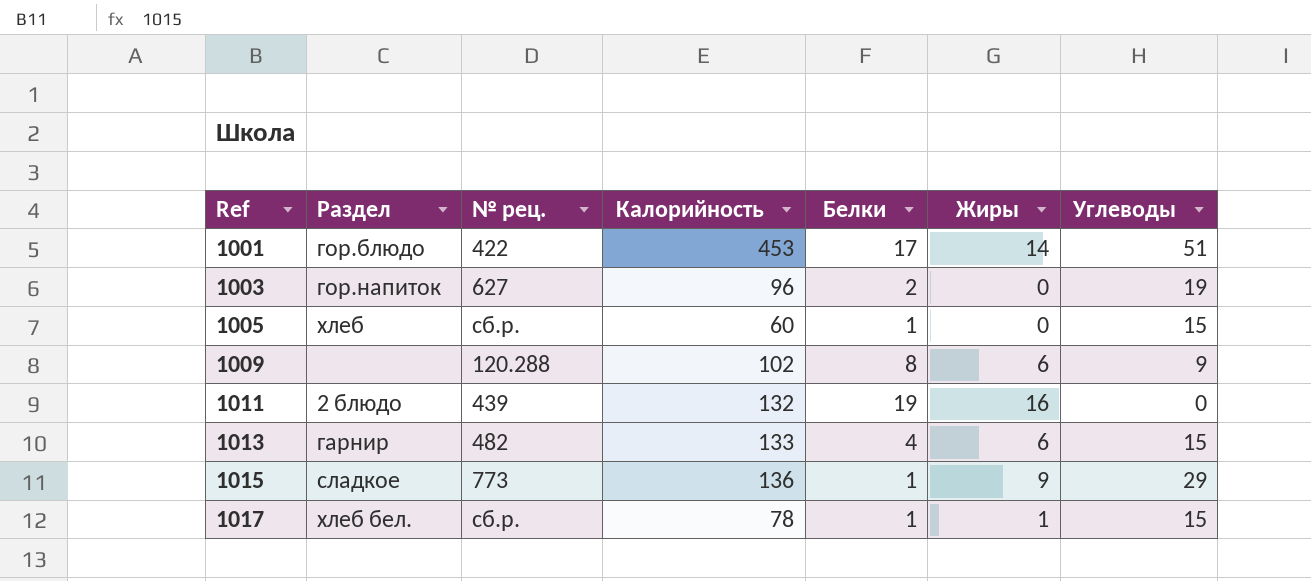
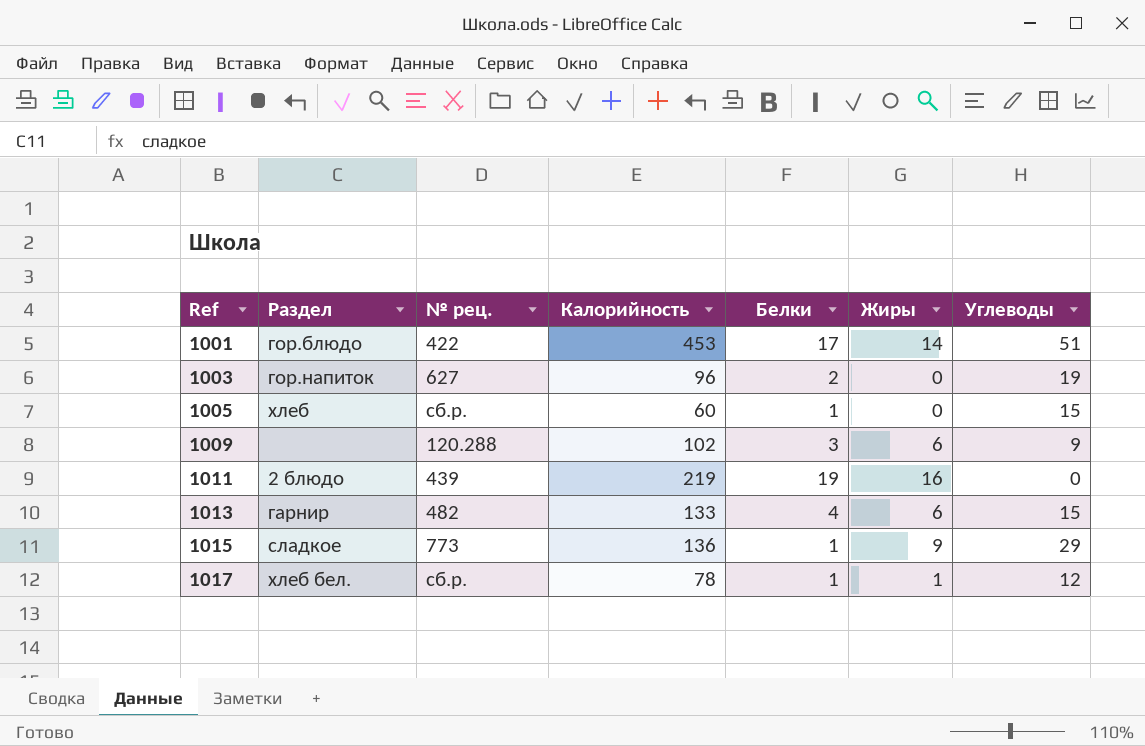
1009 | Белки: 8 -> 3
1011 | Калорийность: 132 -> 219
1017 | Углеводы: 15 -> 12

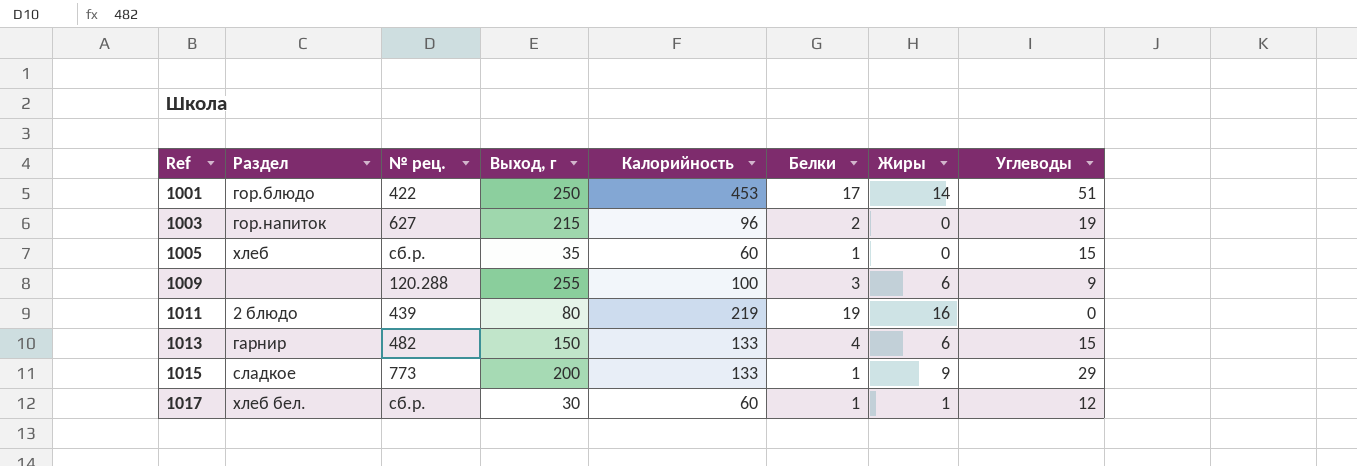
column Выход, г | position: none -> 4
1009 | Калорийность: 102 -> 100
1015 | Калорийность: 136 -> 133
1017 | Калорийность: 78 -> 60

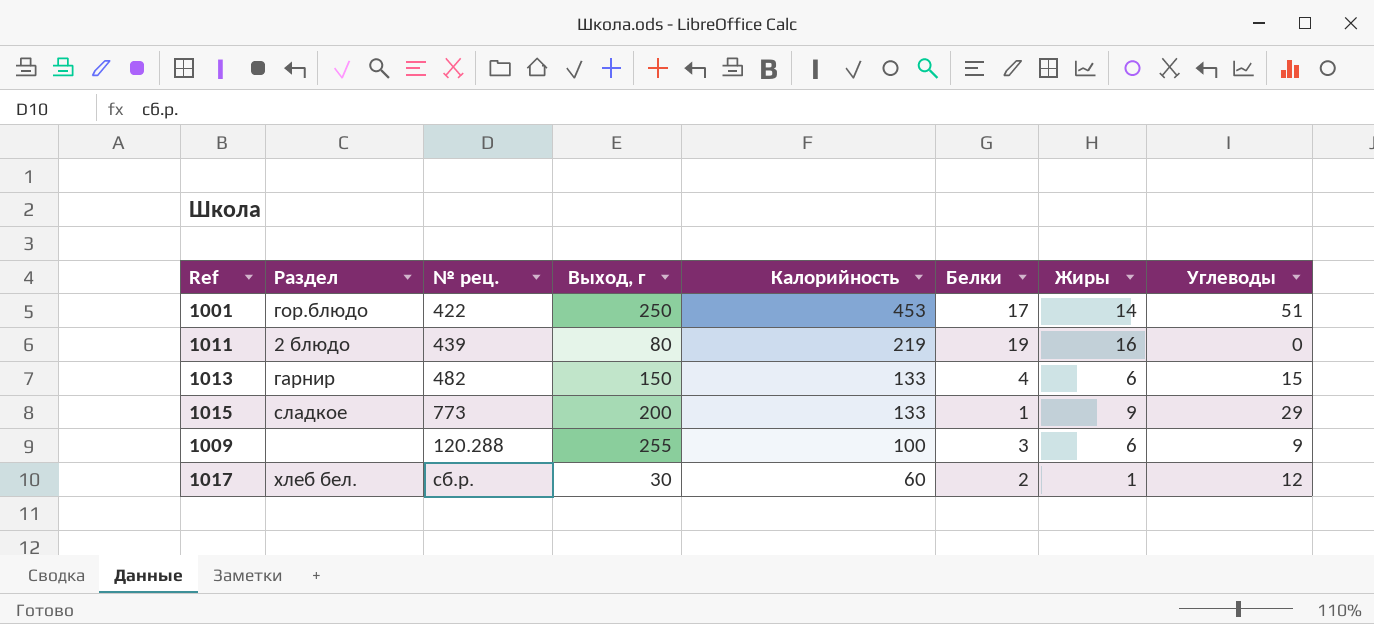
row order: Ref ascending -> Калорийность descending
row 1003: гор.напиток | 627 | 215 | 96 | 2 | 0 | 19 -> none
row 1005: хлеб | сб.р. | 35 | 60 | 1 | 0 | 15 -> none
1017 | Белки: 1 -> 2

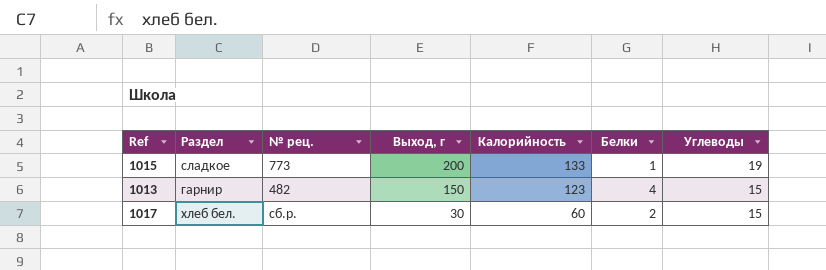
row order: Калорийность descending -> Выход, г descending
column Жиры | position: 7 -> none
row 1001: гор.блюдо | 422 | 250 | 453 | 17 | 14 | 51 -> none
row 1011: 2 блюдо | 439 | 80 | 219 | 19 | 16 | 0 -> none
row 1009: none | 120.288 | 255 | 100 | 3 | 6 | 9 -> none
1015 | Углеводы: 29 -> 19
1013 | Калорийность: 133 -> 123
1017 | Углеводы: 12 -> 15

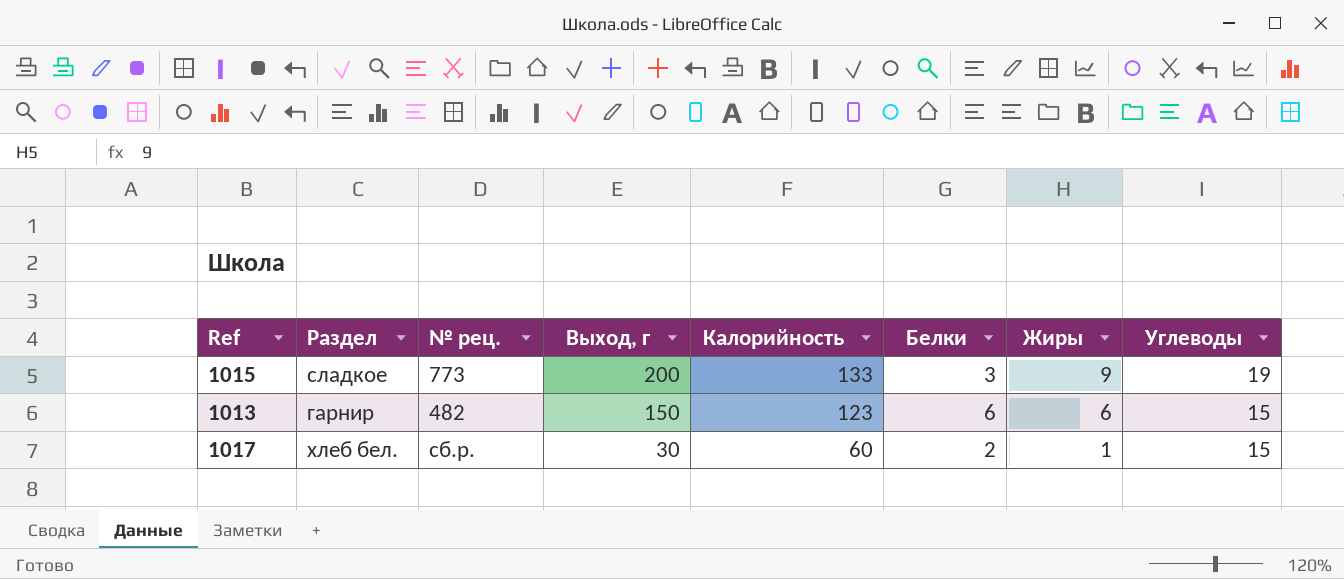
column Жиры | position: none -> 7
1015 | Белки: 1 -> 3
1013 | Белки: 4 -> 6

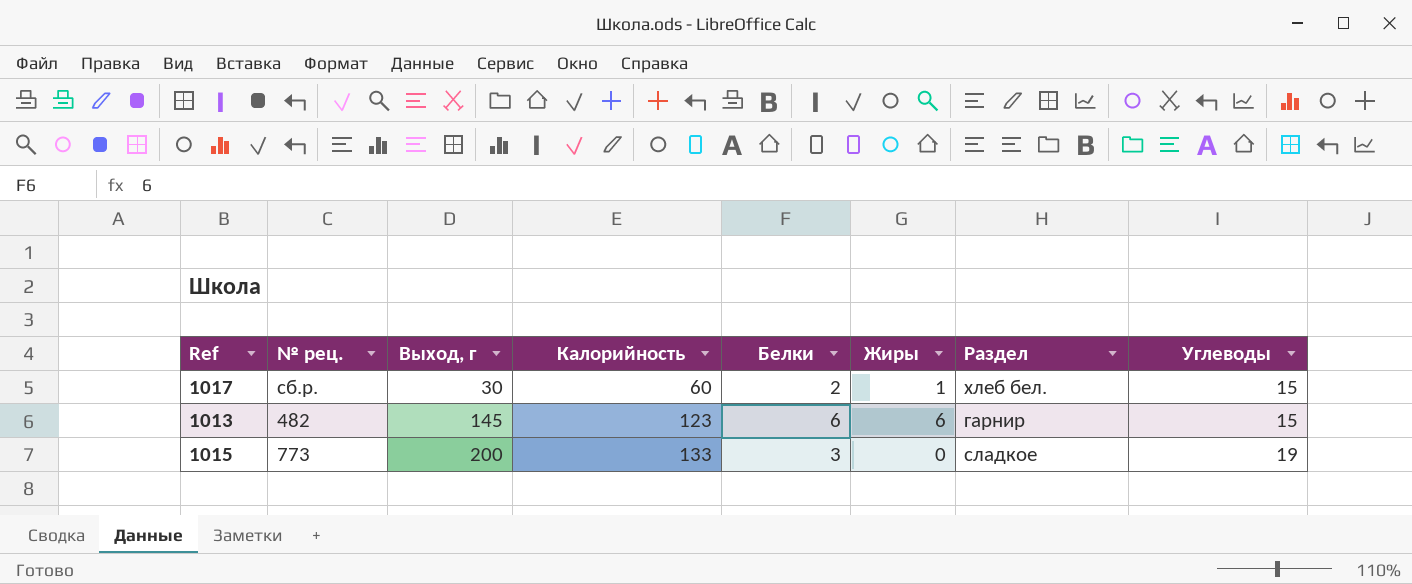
row order: Выход, г descending -> Выход, г ascending
column Раздел | position: 2 -> 7
1013 | Выход, г: 150 -> 145
1015 | Жиры: 9 -> 0

